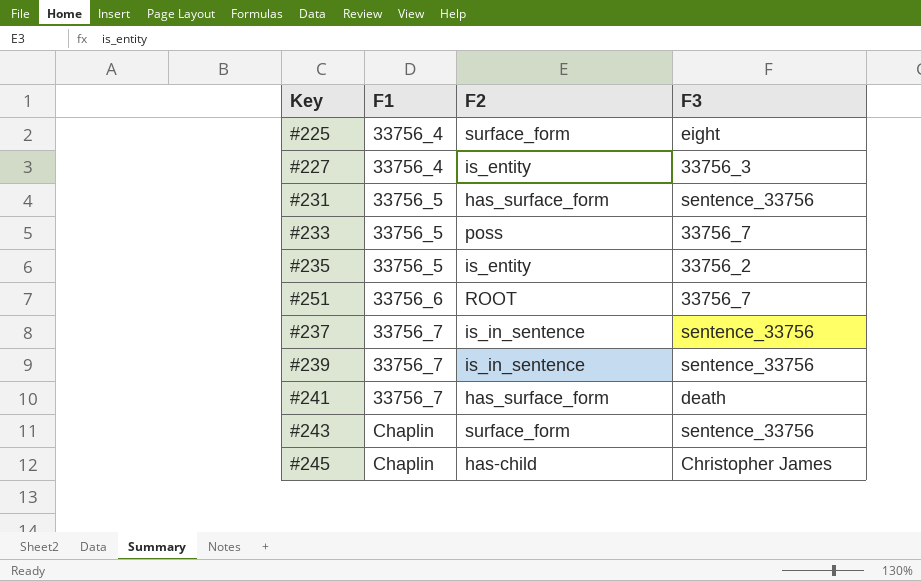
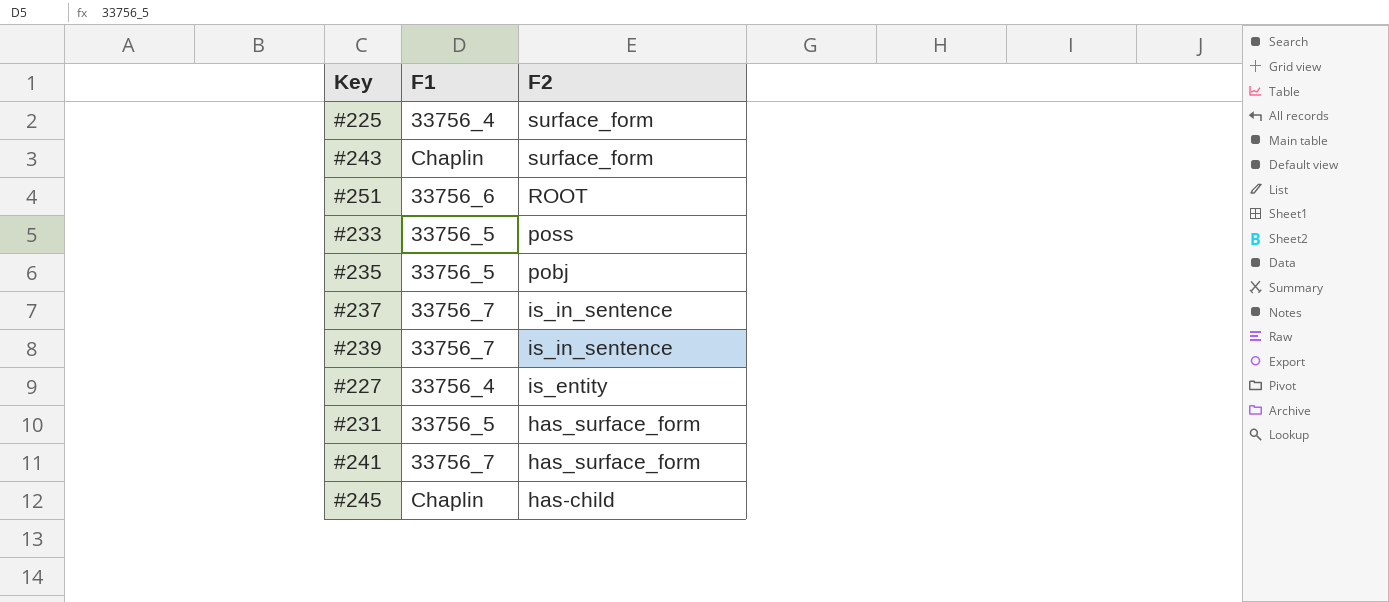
row order: F1 ascending -> F2 descending
column F3 | position: 4 -> none
#235 | F2: is_entity -> pobj

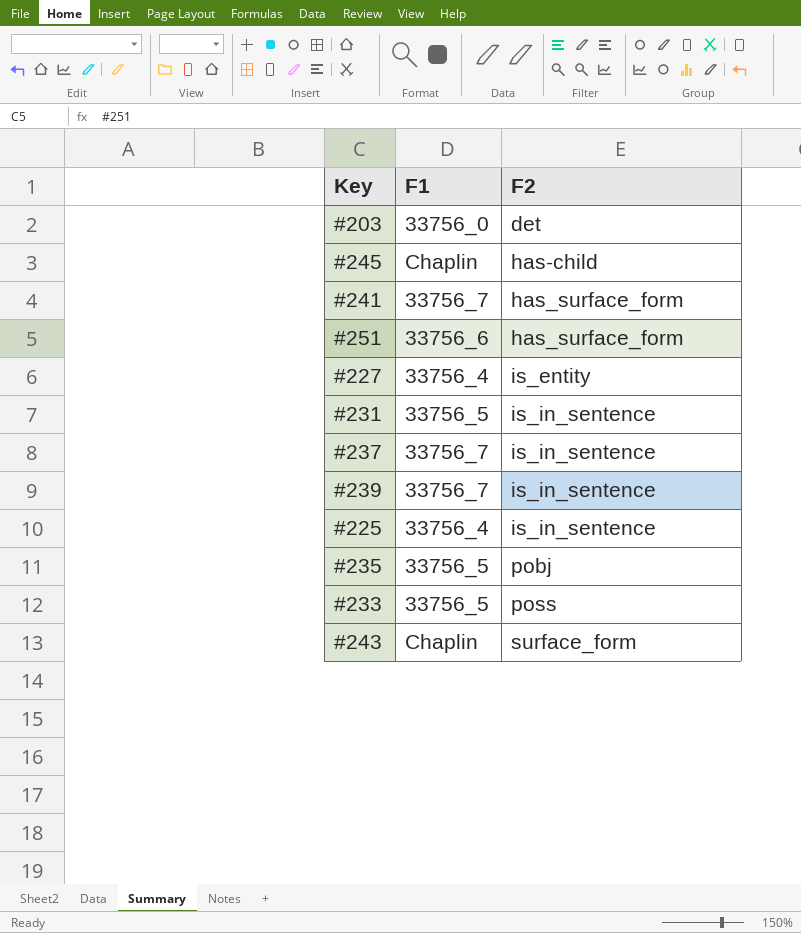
row order: F2 descending -> F2 ascending
row #203: none -> 33756_0 | det
#251 | F2: ROOT -> has_surface_form
#231 | F2: has_surface_form -> is_in_sentence
#225 | F2: surface_form -> is_in_sentence

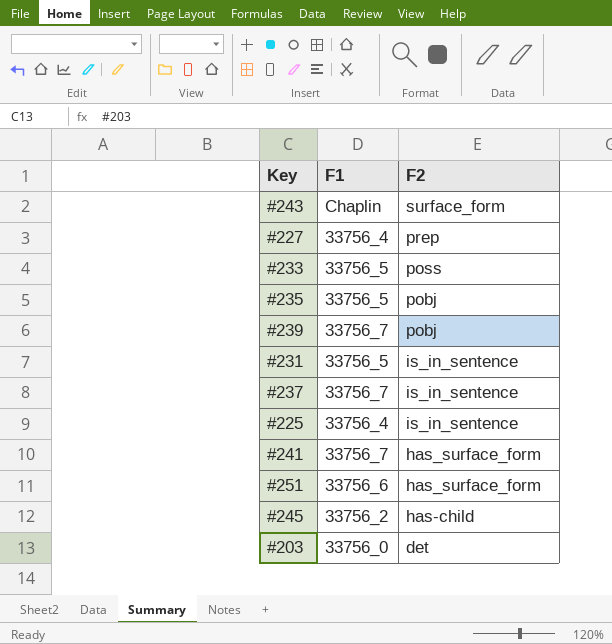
row order: F2 ascending -> F2 descending
#227 | F2: is_entity -> prep
#239 | F2: is_in_sentence -> pobj
#245 | F1: Chaplin -> 33756_2

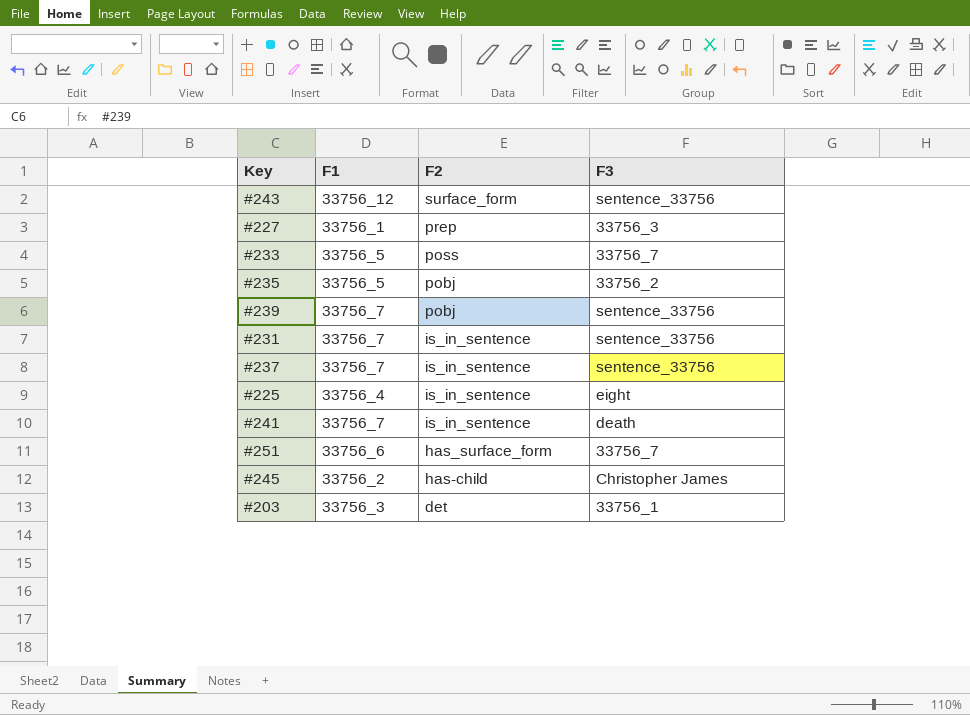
column F3 | position: none -> 4
#243 | F1: Chaplin -> 33756_12
#227 | F1: 33756_4 -> 33756_1
#231 | F1: 33756_5 -> 33756_7
#241 | F2: has_surface_form -> is_in_sentence
#203 | F1: 33756_0 -> 33756_3

